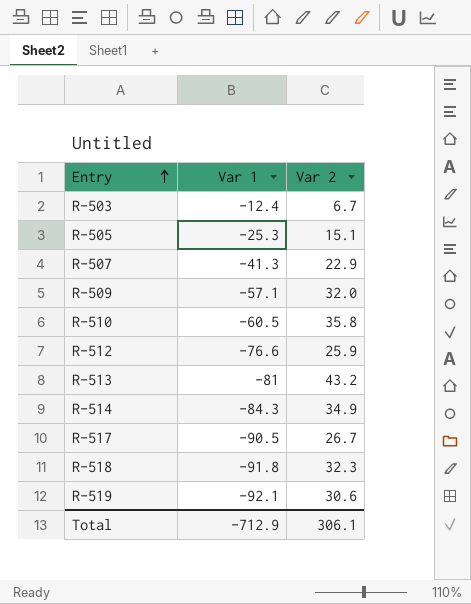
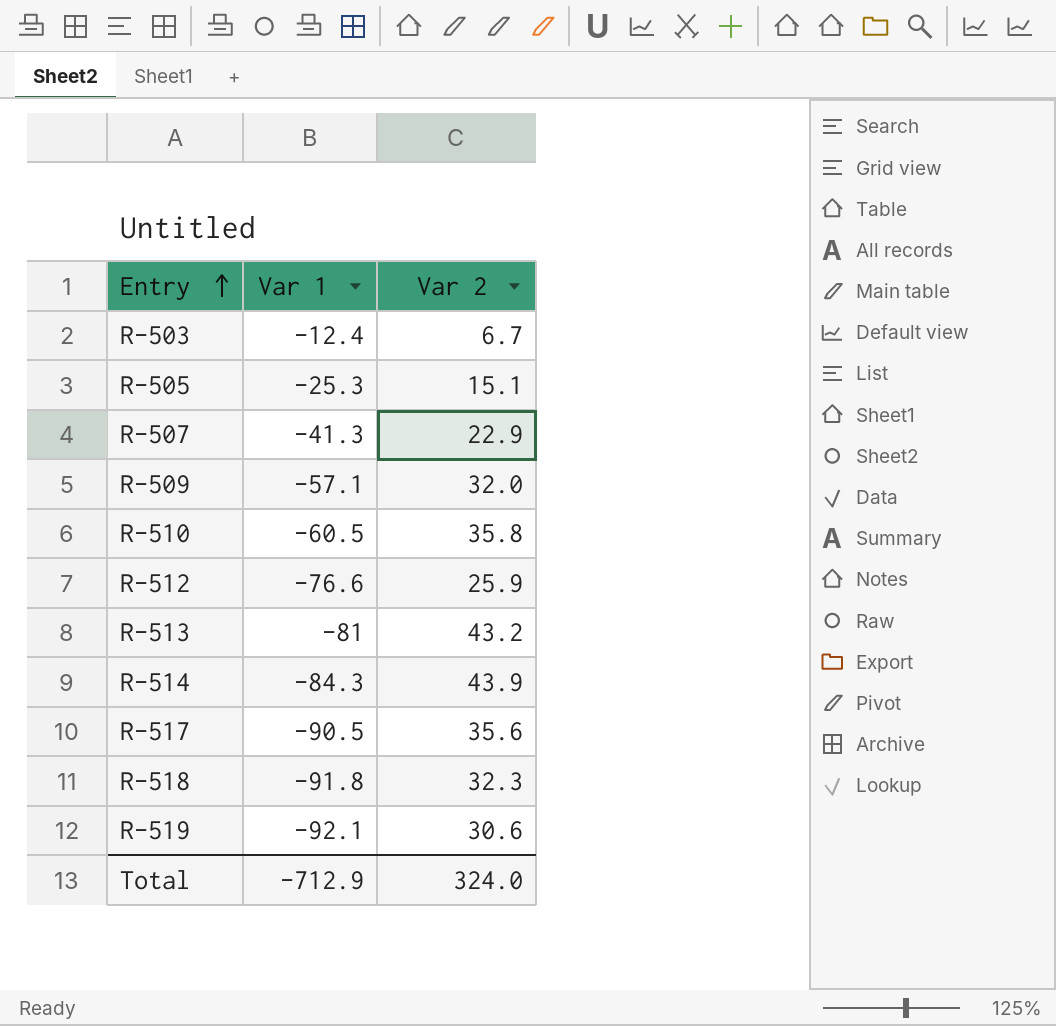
R-514 | Var 2: 34.9 -> 43.9
R-517 | Var 2: 26.7 -> 35.6
Total | Var 2: 306.1 -> 324.0

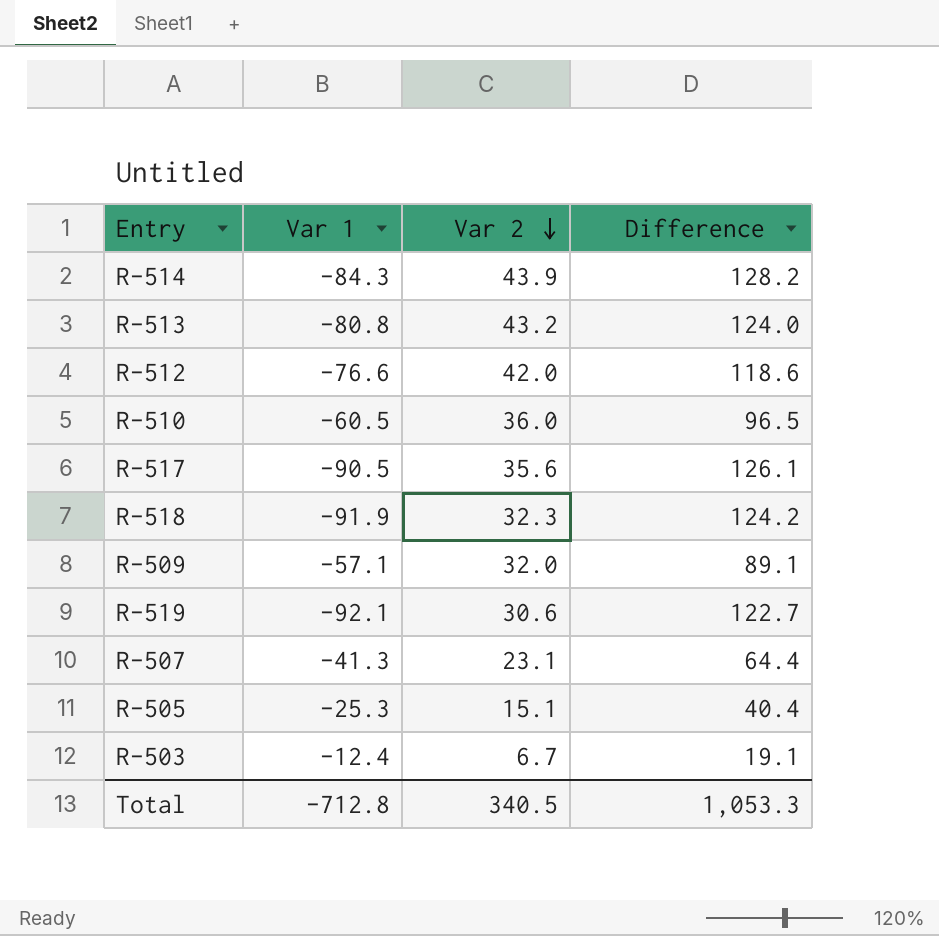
row order: Entry ascending -> Var 2 descending
column Difference | formula: none -> [Var 2] - [Var 1]
R-513 | Var 1: -81 -> -80.8
R-512 | Var 2: 25.9 -> 42.0
R-510 | Var 2: 35.8 -> 36.0
R-518 | Var 1: -91.8 -> -91.9
R-507 | Var 2: 22.9 -> 23.1
Total | Var 1: -712.9 -> -712.8
Total | Var 2: 324.0 -> 340.5

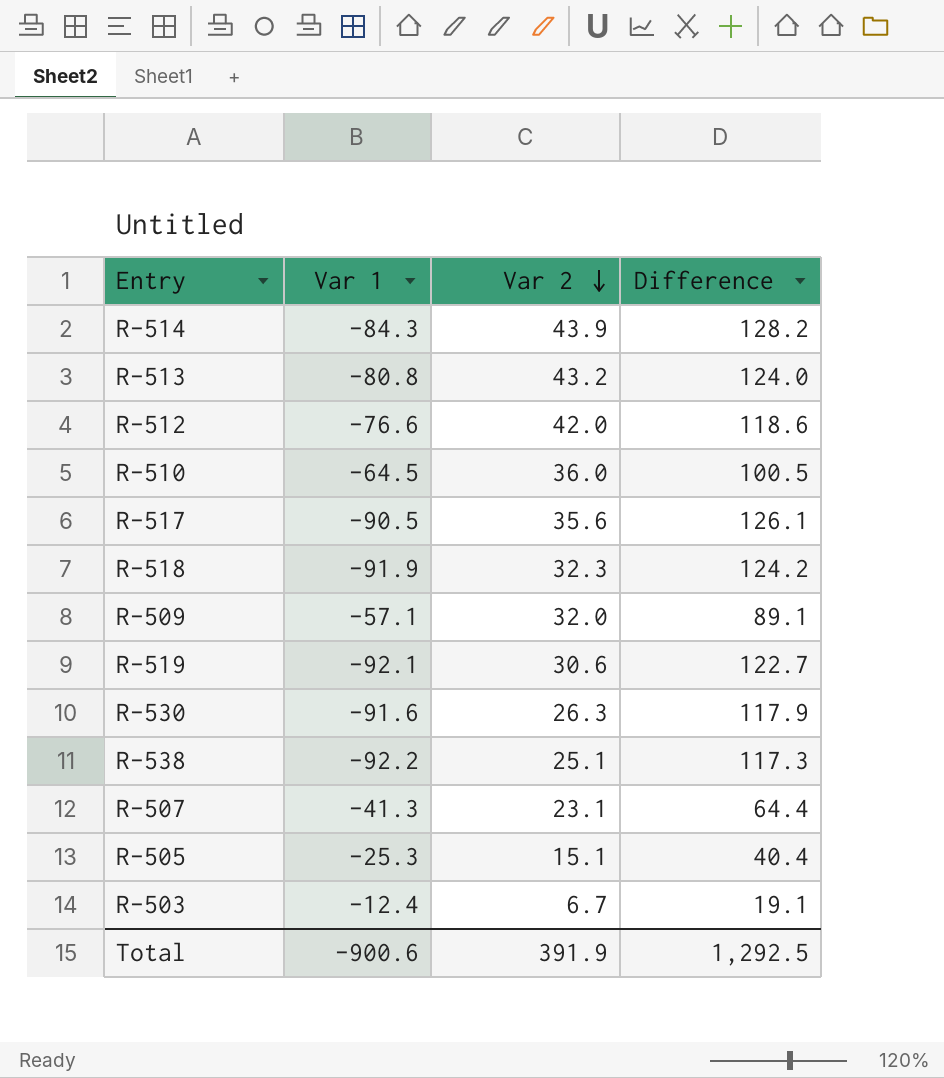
R-510 | Var 1: -60.5 -> -64.5
R-510 | Difference: 96.5 -> 100.5
row R-530: none -> -91.6 | 26.3 | 117.9
row R-538: none -> -92.2 | 25.1 | 117.3
Total | Var 1: -712.8 -> -900.6
Total | Var 2: 340.5 -> 391.9
Total | Difference: 1,053.3 -> 1,292.5

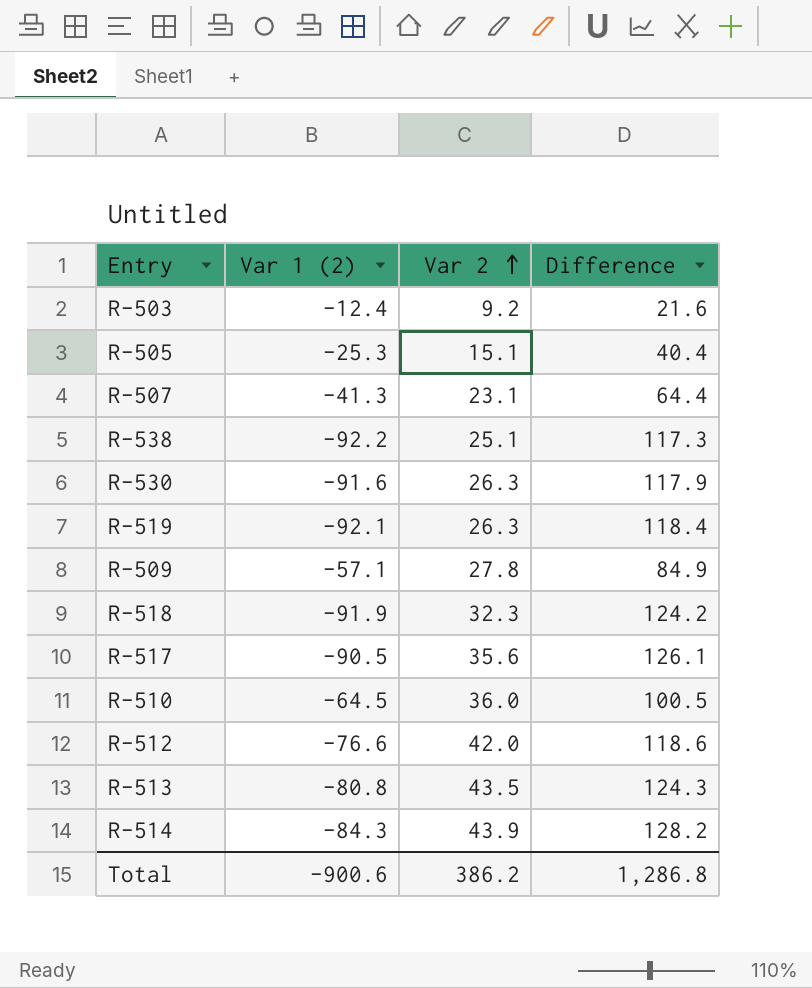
row order: Var 2 descending -> Var 2 ascending
column name: Var 1 -> Var 1 (2)
R-503 | Var 2: 6.7 -> 9.2
R-503 | Difference: 19.1 -> 21.6
R-519 | Var 2: 30.6 -> 26.3
R-519 | Difference: 122.7 -> 118.4
R-509 | Var 2: 32.0 -> 27.8
R-509 | Difference: 89.1 -> 84.9
R-513 | Var 2: 43.2 -> 43.5
R-513 | Difference: 124.0 -> 124.3
Total | Var 2: 391.9 -> 386.2
Total | Difference: 1,292.5 -> 1,286.8

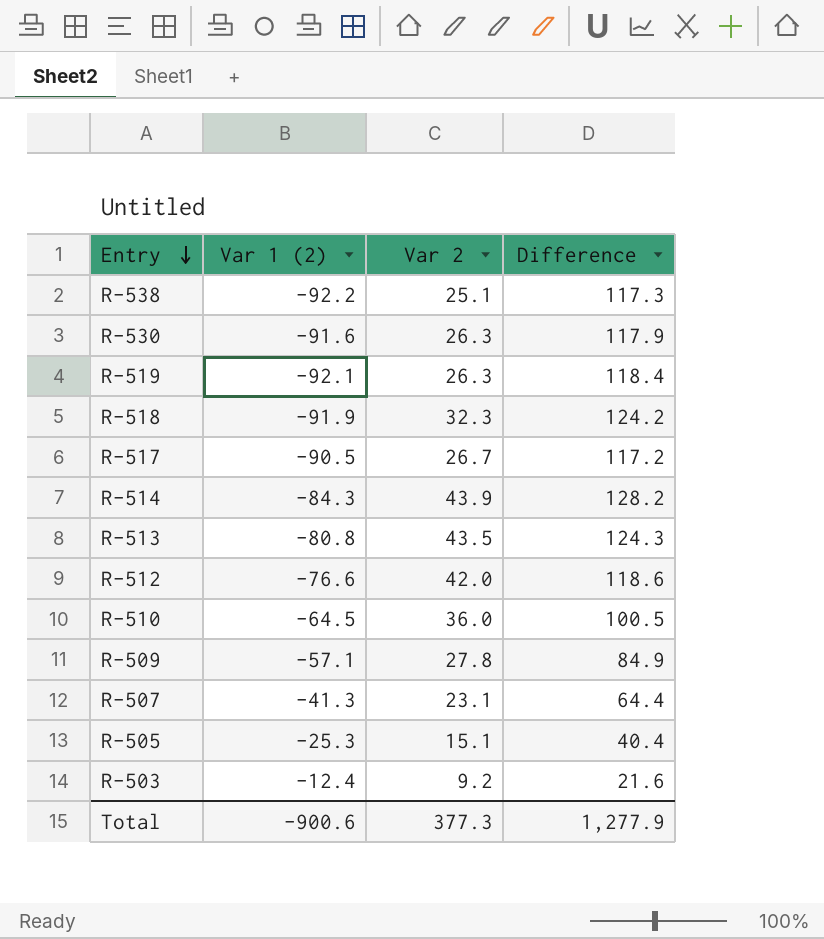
row order: Var 2 ascending -> Entry descending
R-517 | Var 2: 35.6 -> 26.7
R-517 | Difference: 126.1 -> 117.2
Total | Var 2: 386.2 -> 377.3
Total | Difference: 1,286.8 -> 1,277.9

